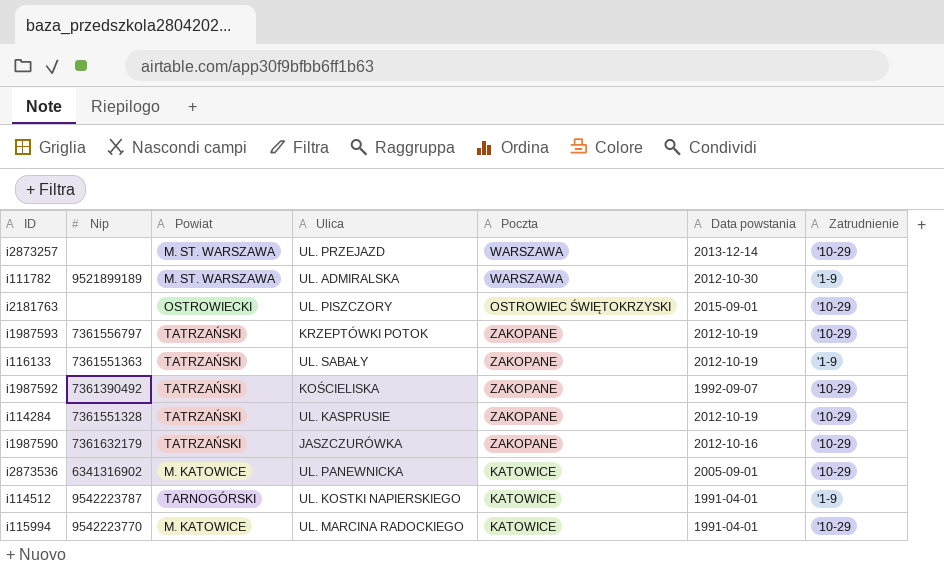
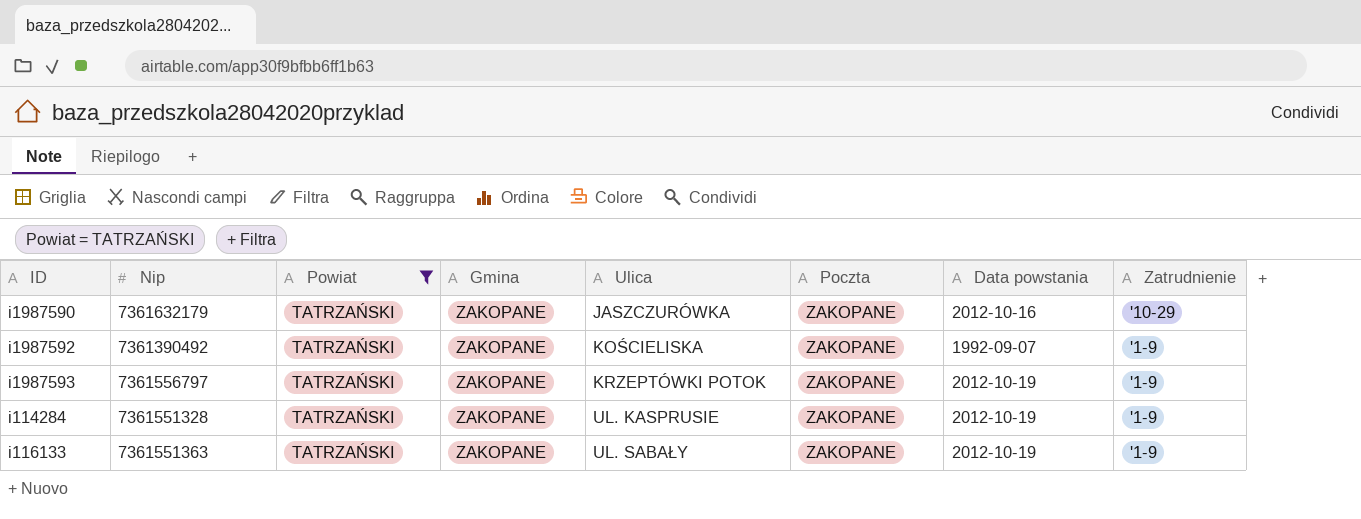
filter: none -> Powiat = TATRZAŃSKI
row order: none -> Ulica ascending
column Gmina | position: none -> 4
i1987592 | Zatrudnienie: '10-29 -> '1-9
i1987593 | Zatrudnienie: '10-29 -> '1-9
i114284 | Zatrudnienie: '10-29 -> '1-9

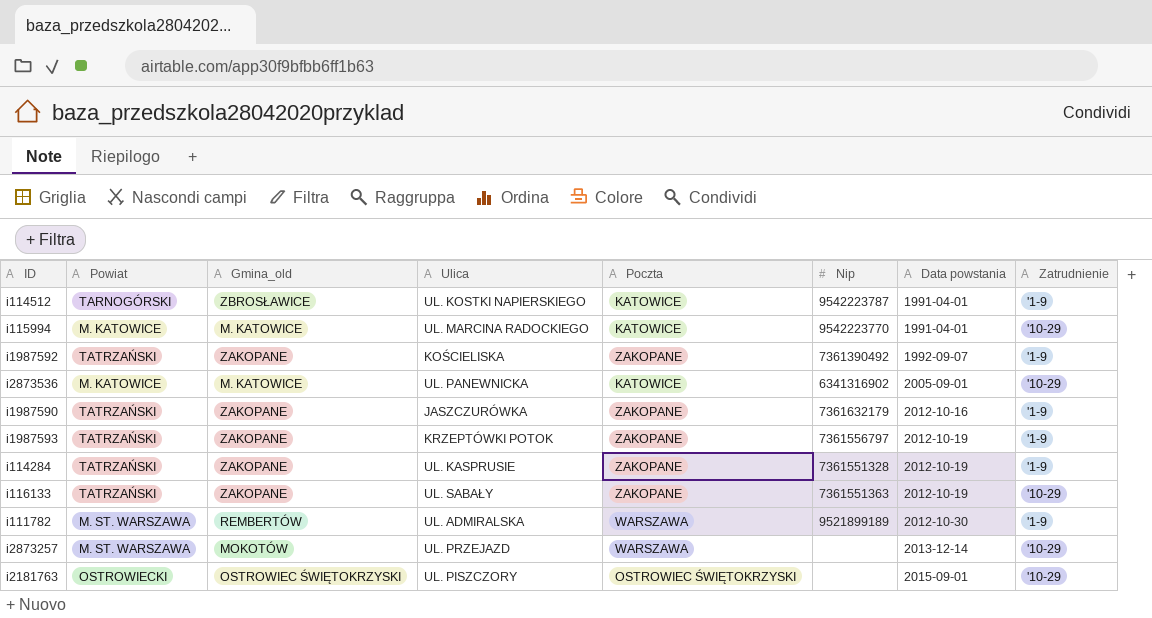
filter: Powiat = TATRZAŃSKI -> none
row order: Ulica ascending -> Data powstania ascending
column name: Gmina -> Gmina_old
column Nip | position: 2 -> 6
i1987590 | Zatrudnienie: '10-29 -> '1-9
i116133 | Zatrudnienie: '1-9 -> '10-29

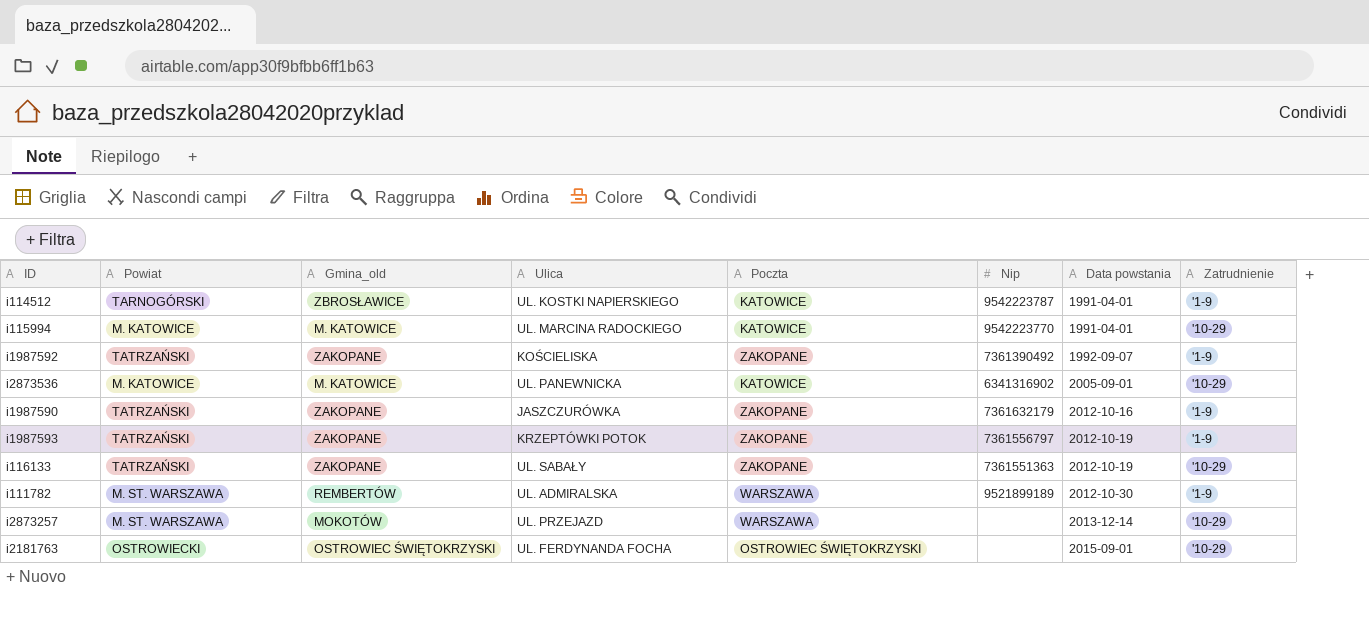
row i114284: TATRZAŃSKI | ZAKOPANE | UL. KASPRUSIE | ZAKOPANE | 7361551328 | 2012-10-19 | '1-9 -> none
i2181763 | Ulica: UL. PISZCZORY -> UL. FERDYNANDA FOCHA

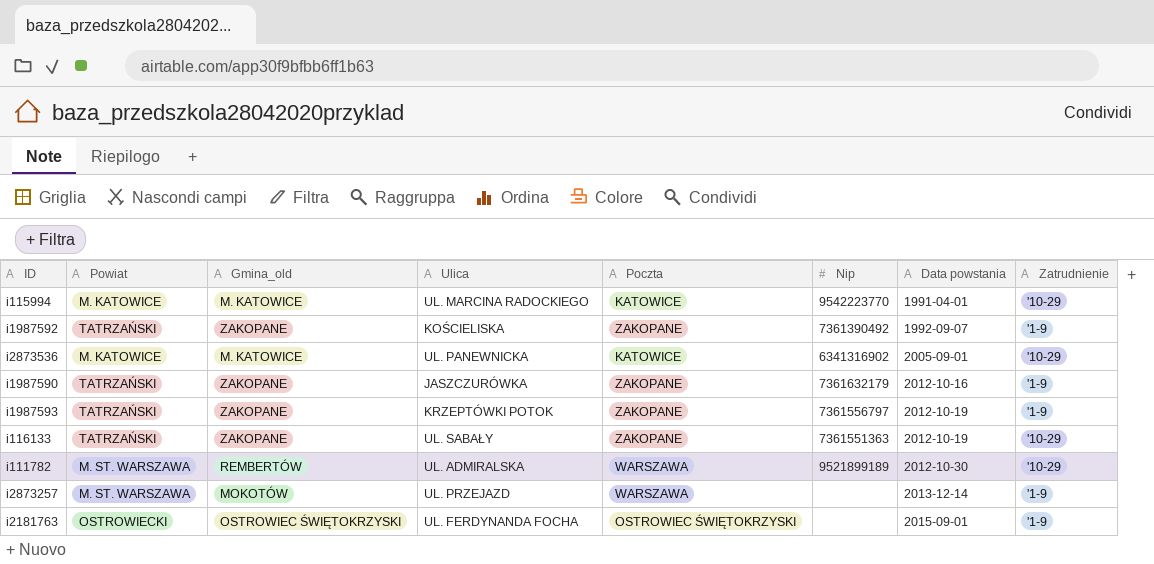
row i114512: TARNOGÓRSKI | ZBROSŁAWICE | UL. KOSTKI NAPIERSKIEGO | KATOWICE | 9542223787 | 1991-04-01 | '1-9 -> none
i111782 | Zatrudnienie: '1-9 -> '10-29
i2873257 | Zatrudnienie: '10-29 -> '1-9
i2181763 | Zatrudnienie: '10-29 -> '1-9

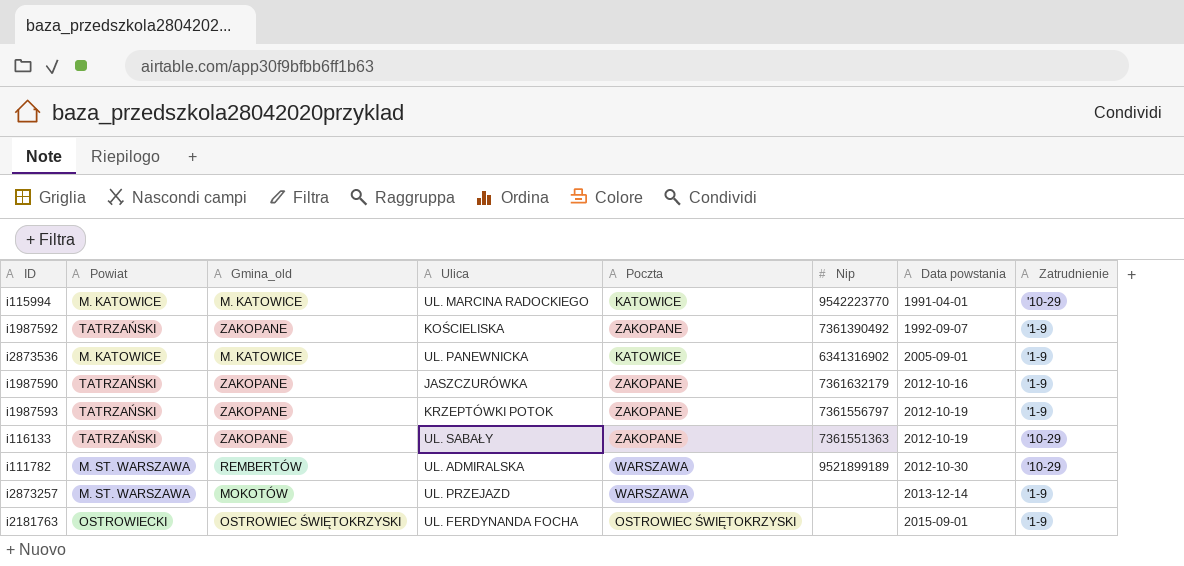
i2873536 | Zatrudnienie: '10-29 -> '1-9

